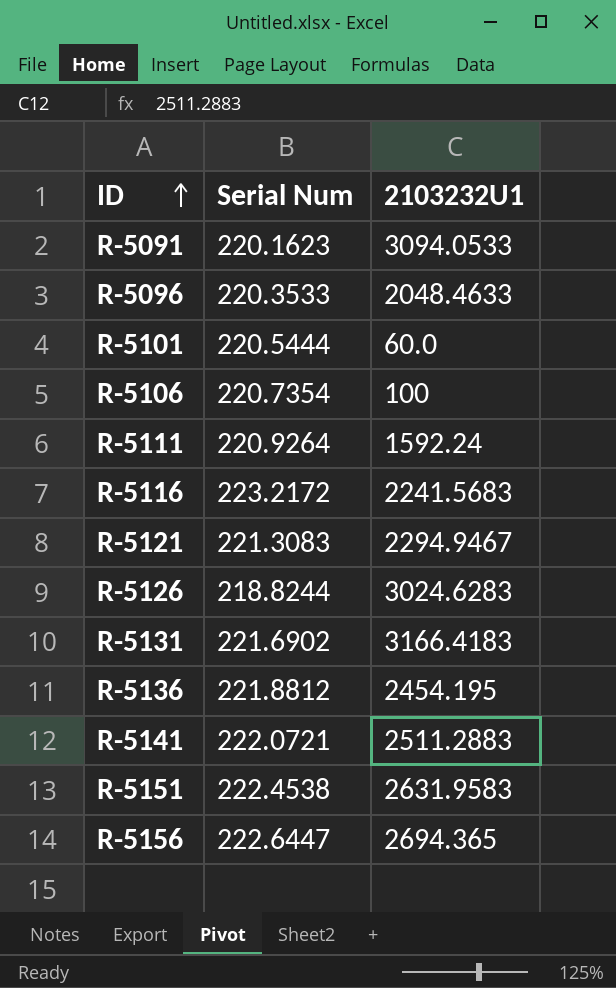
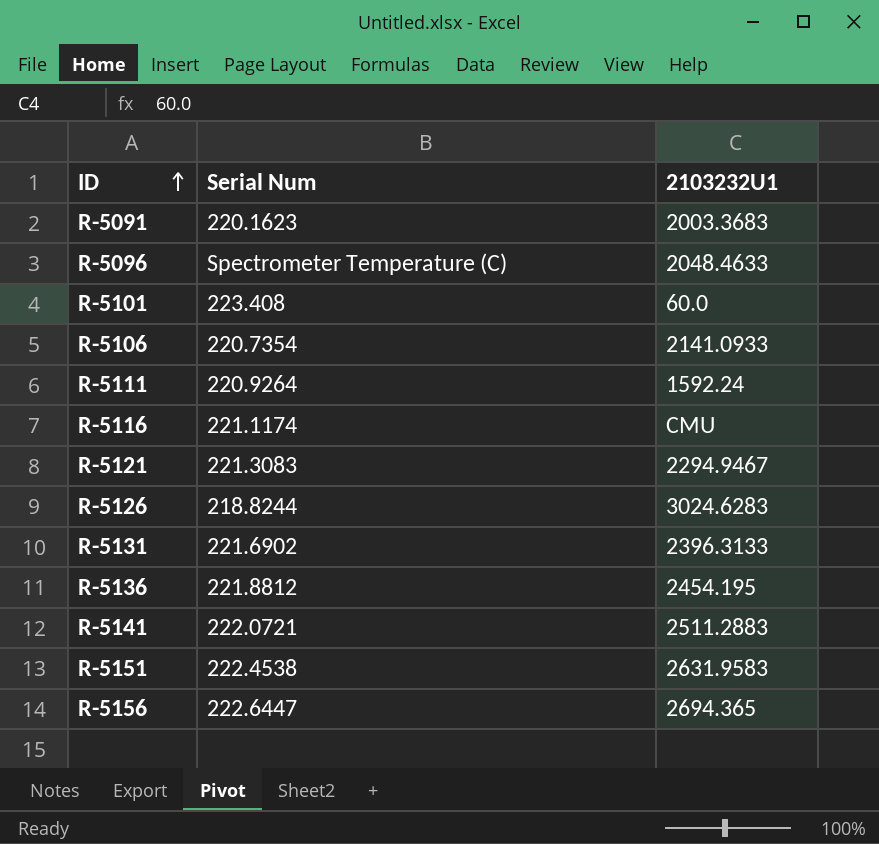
R-5091 | 2103232U1: 3094.0533 -> 2003.3683
R-5096 | Serial Num: 220.3533 -> Spectrometer Temperature (C)
R-5101 | Serial Num: 220.5444 -> 223.408
R-5106 | 2103232U1: 100 -> 2141.0933
R-5116 | Serial Num: 223.2172 -> 221.1174
R-5116 | 2103232U1: 2241.5683 -> CMU
R-5131 | 2103232U1: 3166.4183 -> 2396.3133

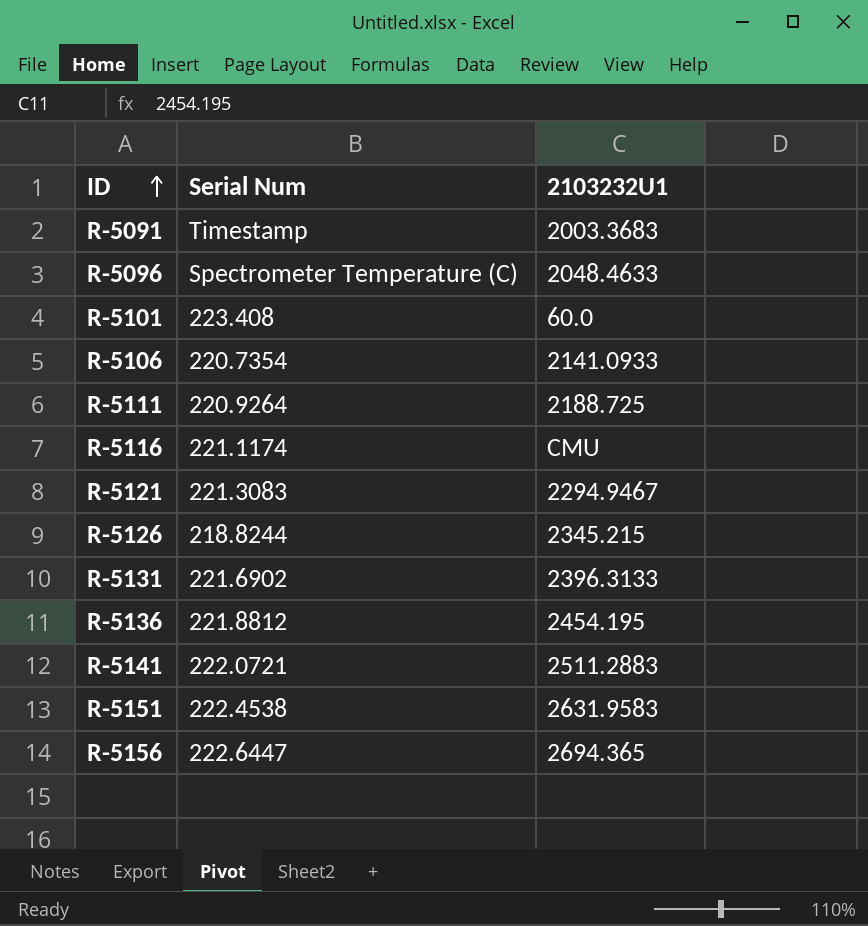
R-5091 | Serial Num: 220.1623 -> Timestamp
R-5111 | 2103232U1: 1592.24 -> 2188.725
R-5126 | 2103232U1: 3024.6283 -> 2345.215

